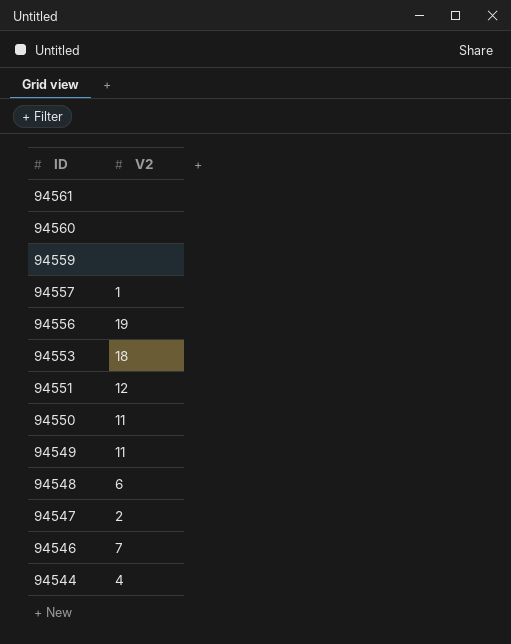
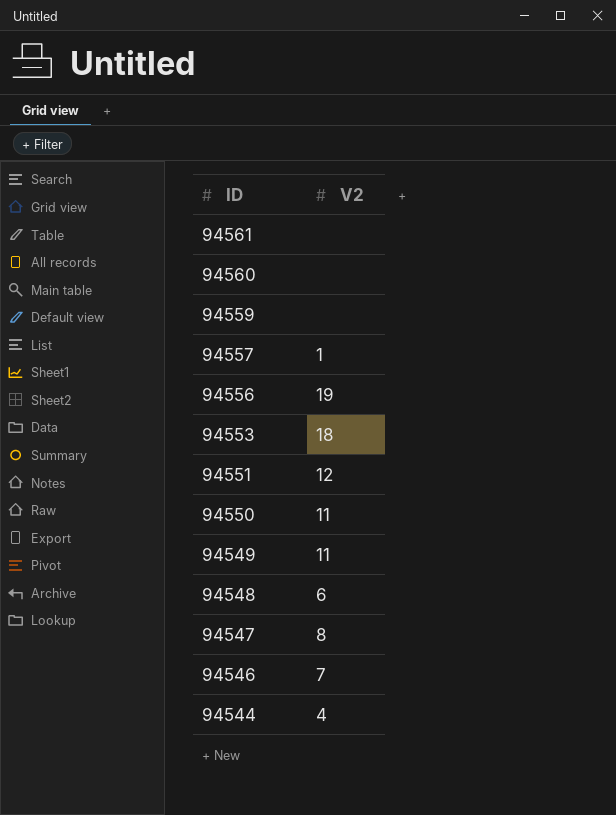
94547 | V2: 2 -> 8

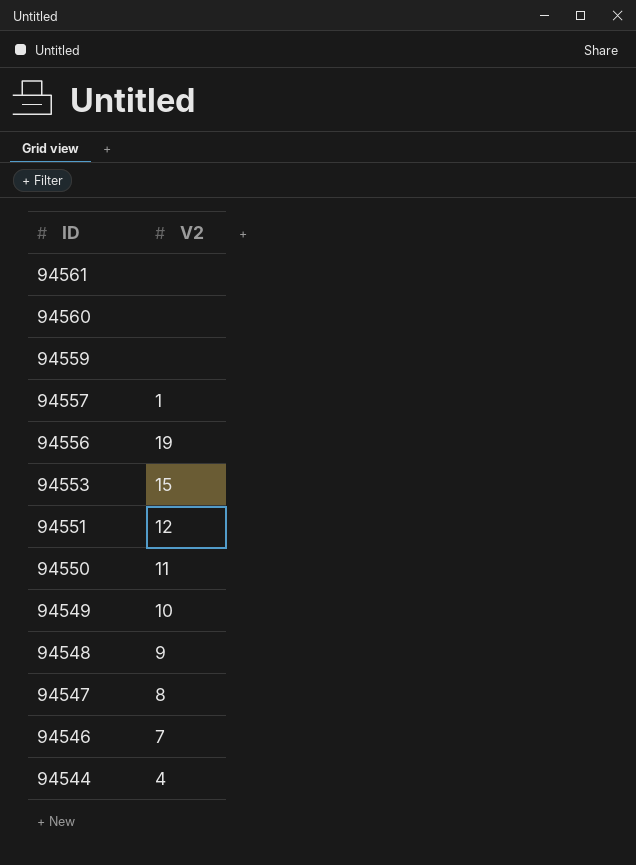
94553 | V2: 18 -> 15
94549 | V2: 11 -> 10
94548 | V2: 6 -> 9

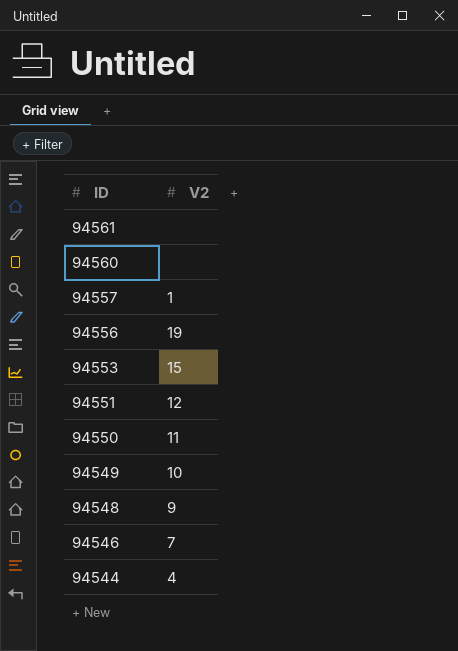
row 94559: none -> none
row 94547: 8 -> none

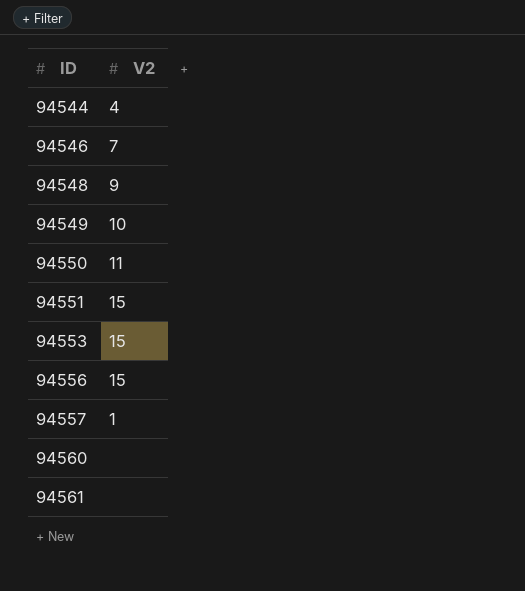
row order: ID descending -> ID ascending
94551 | V2: 12 -> 15
94556 | V2: 19 -> 15

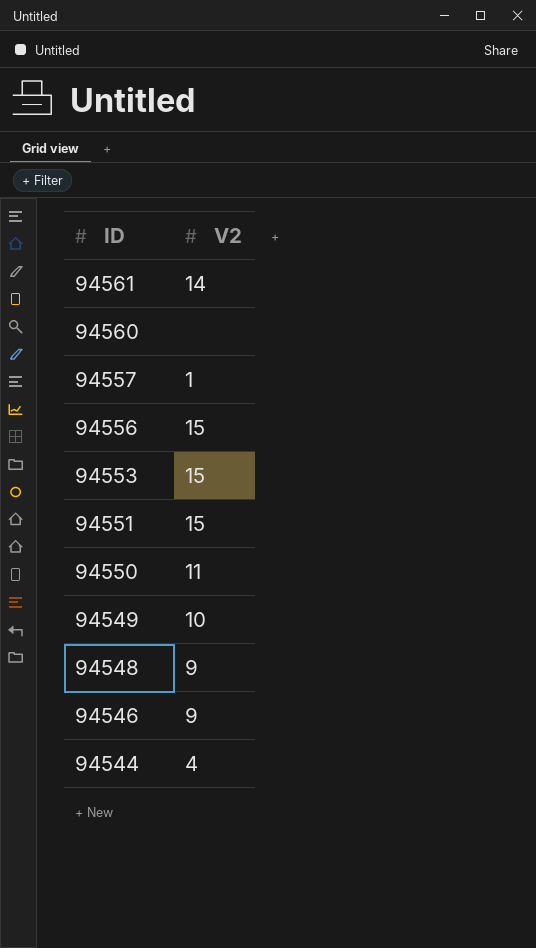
row order: ID ascending -> ID descending
94561 | V2: none -> 14
94546 | V2: 7 -> 9

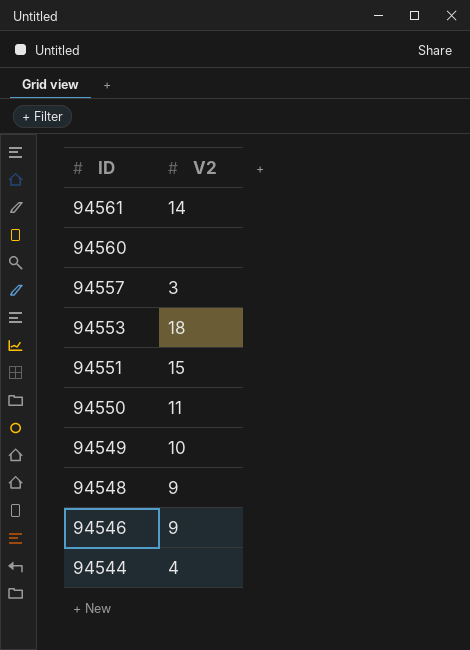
row 94556: 15 -> none
94557 | V2: 1 -> 3
94553 | V2: 15 -> 18

